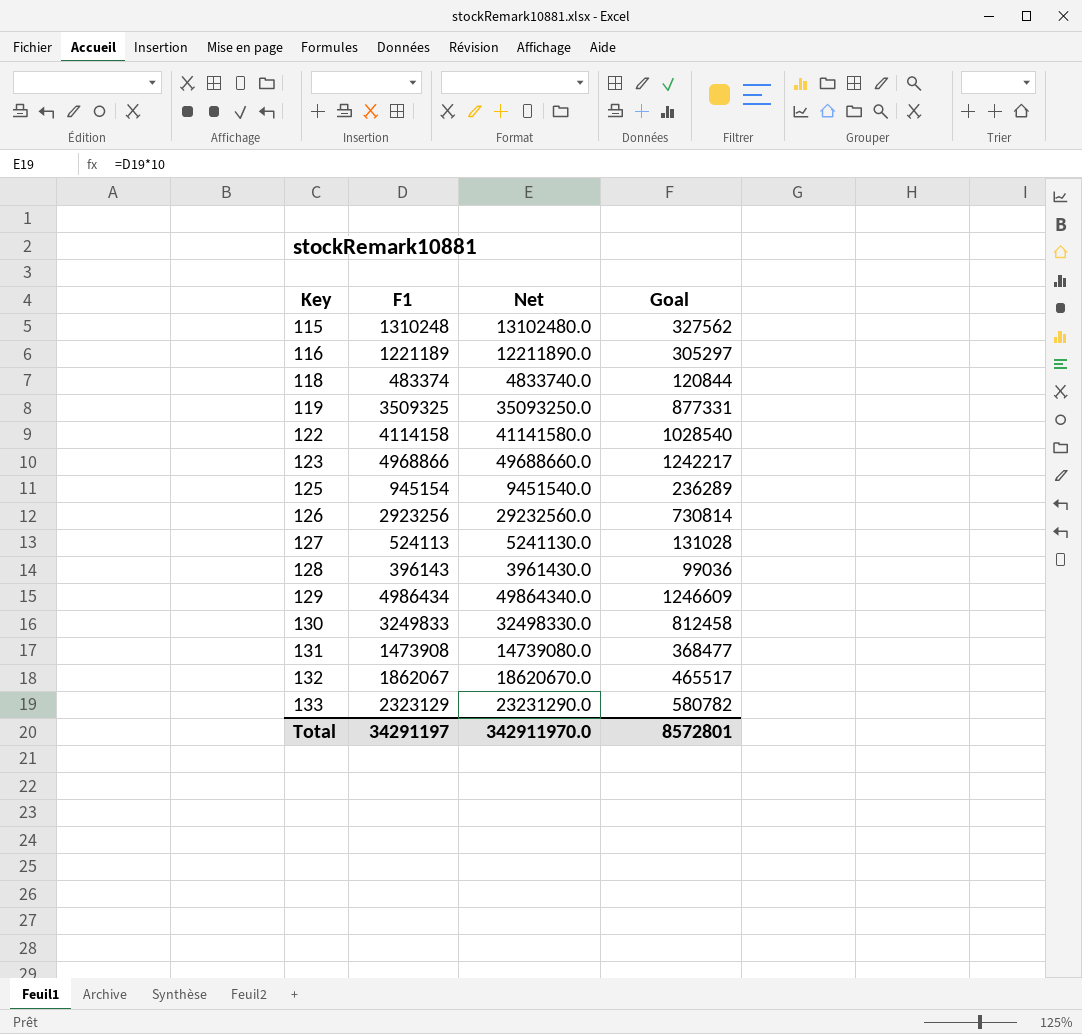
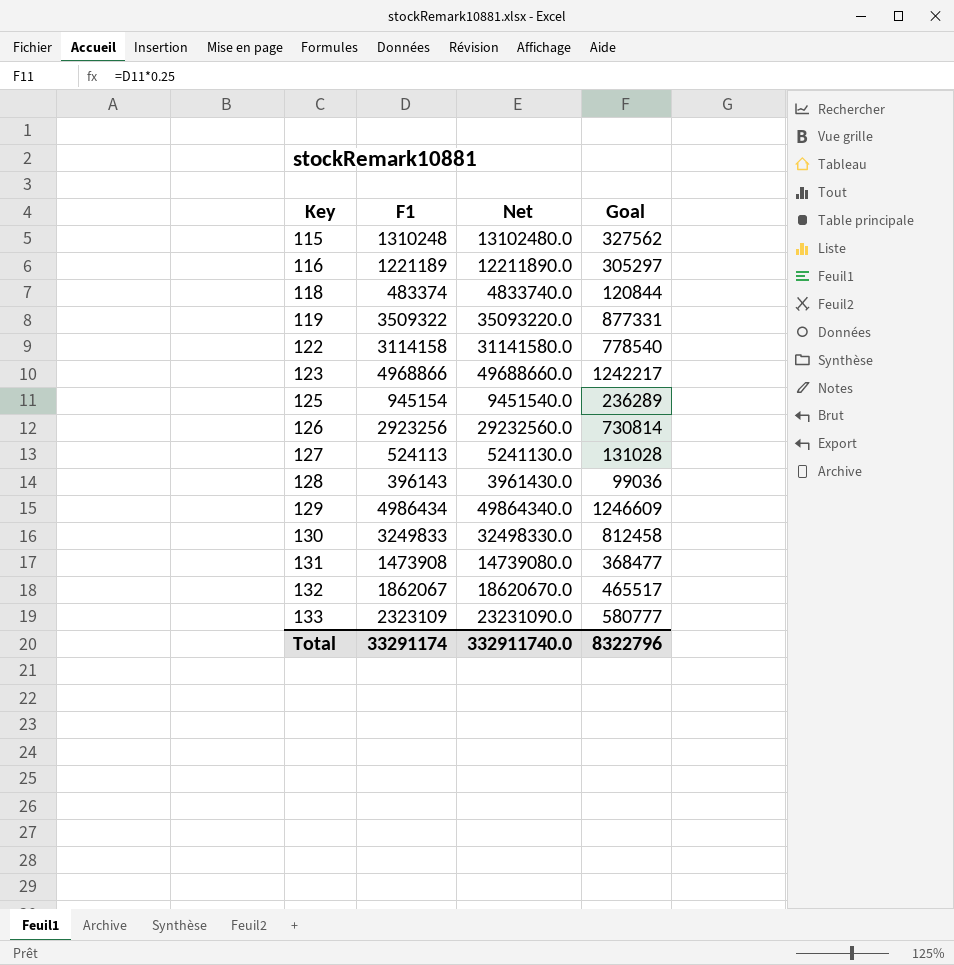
119 | F1: 3509325 -> 3509322
119 | Net: 35093250.0 -> 35093220.0
122 | F1: 4114158 -> 3114158
122 | Net: 41141580.0 -> 31141580.0
122 | Goal: 1028540 -> 778540
133 | F1: 2323129 -> 2323109
133 | Net: 23231290.0 -> 23231090.0
133 | Goal: 580782 -> 580777
Total | F1: 34291197 -> 33291174
Total | Net: 342911970.0 -> 332911740.0
Total | Goal: 8572801 -> 8322796

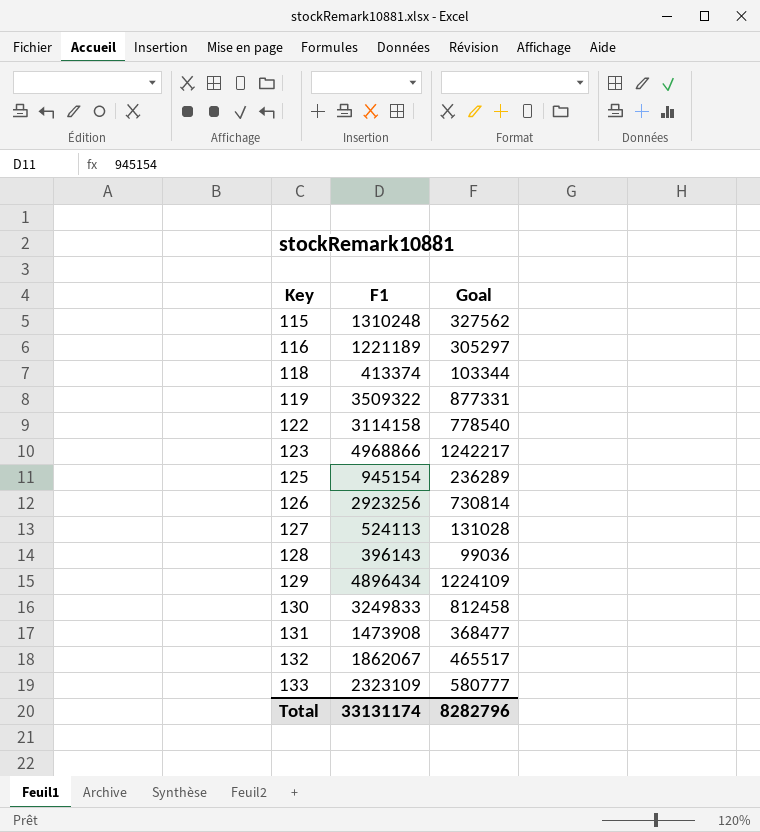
column Net | formula: [F1] * 10 -> none
118 | F1: 483374 -> 413374
118 | Goal: 120844 -> 103344
129 | F1: 4986434 -> 4896434
129 | Goal: 1246609 -> 1224109
Total | F1: 33291174 -> 33131174
Total | Goal: 8322796 -> 8282796

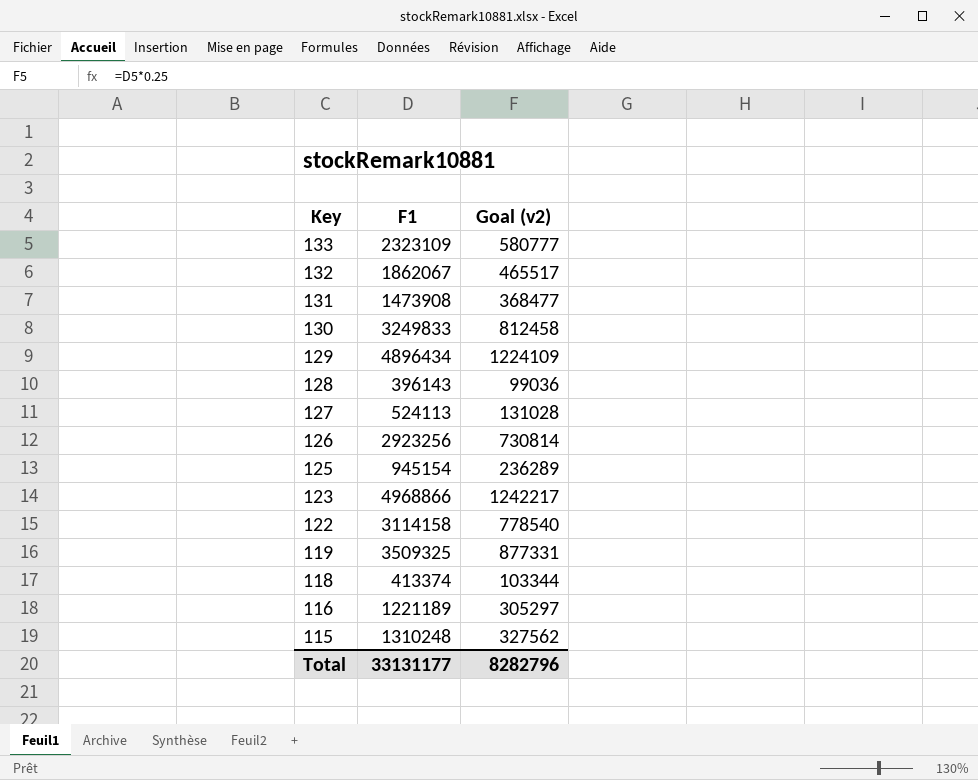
row order: Key ascending -> Key descending
column name: Goal -> Goal (v2)
119 | F1: 3509322 -> 3509325
Total | F1: 33131174 -> 33131177

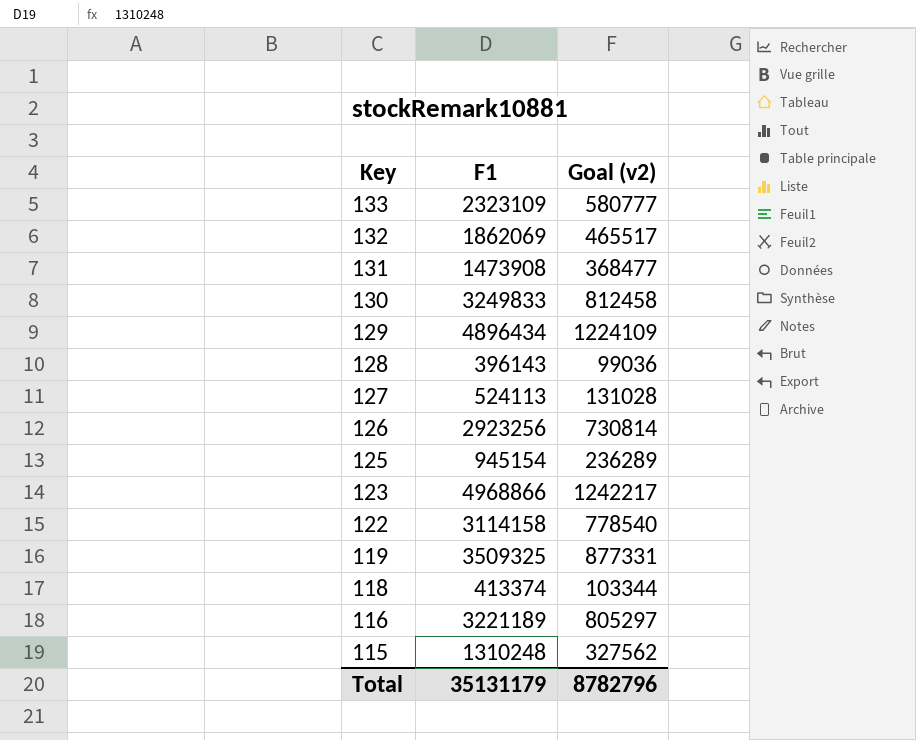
132 | F1: 1862067 -> 1862069
116 | F1: 1221189 -> 3221189
116 | Goal (v2): 305297 -> 805297
Total | F1: 33131177 -> 35131179
Total | Goal (v2): 8282796 -> 8782796

